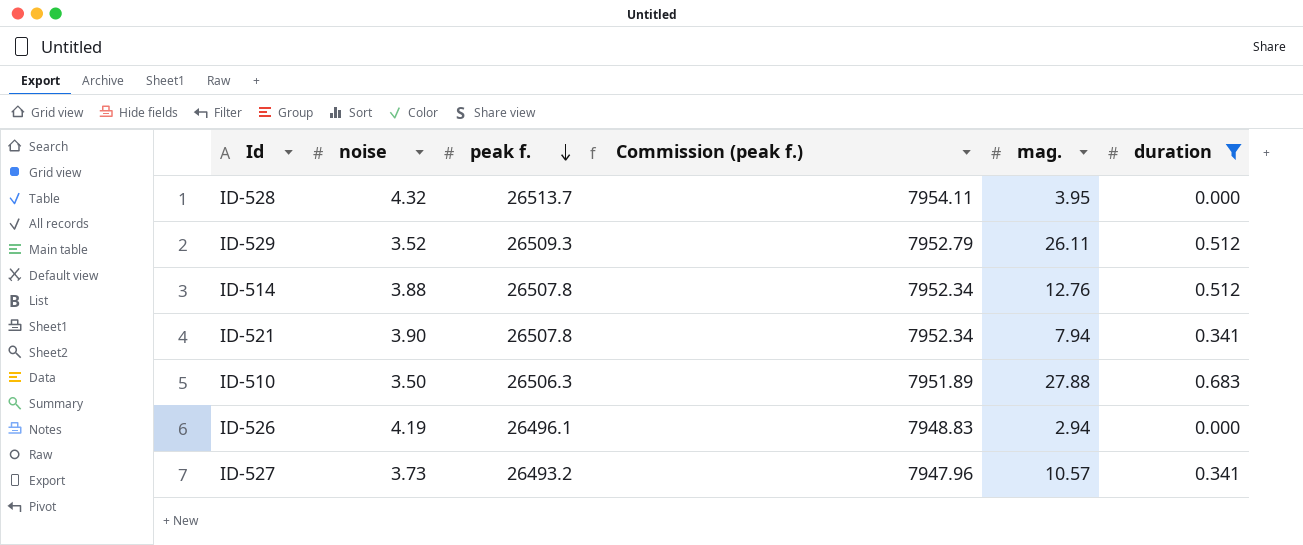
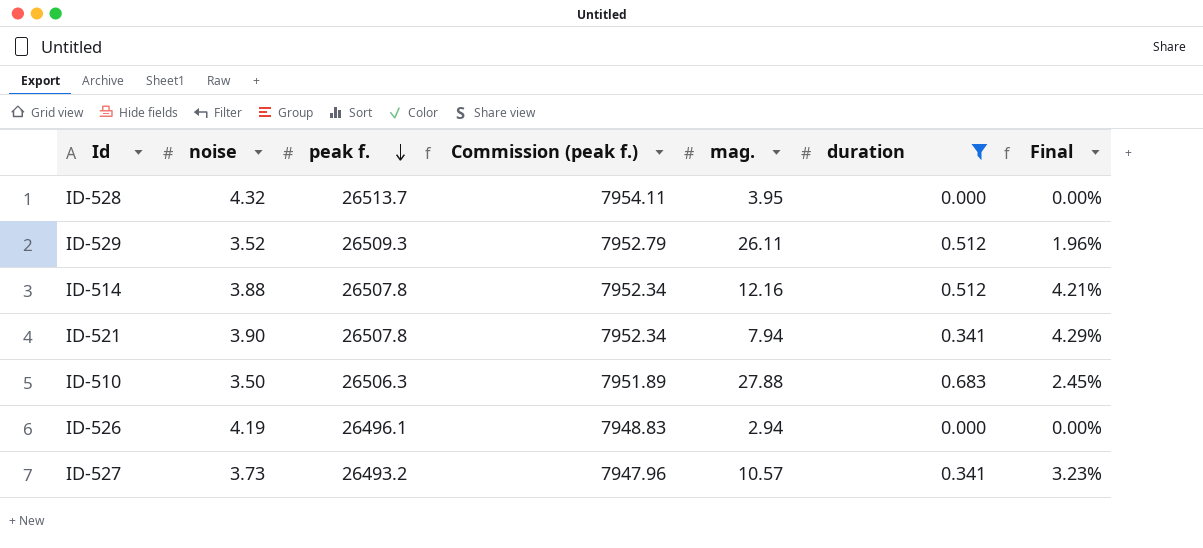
column Final | formula: none -> [duration] / [mag.]
ID-514 | mag.: 12.76 -> 12.16

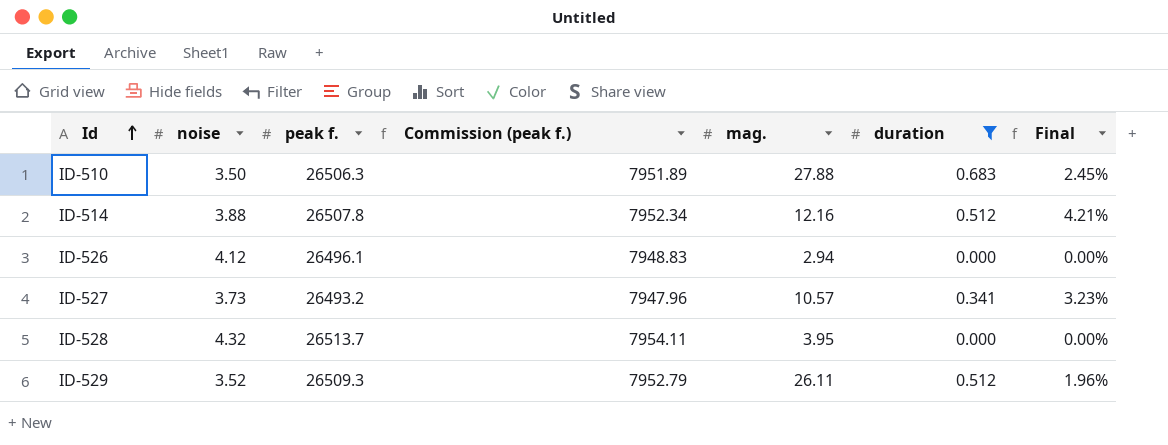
row order: peak f. descending -> Id ascending
row ID-521: 3.90 | 26507.8 | 7952.34 | 7.94 | 0.341 | 4.29% -> none
ID-526 | noise: 4.19 -> 4.12

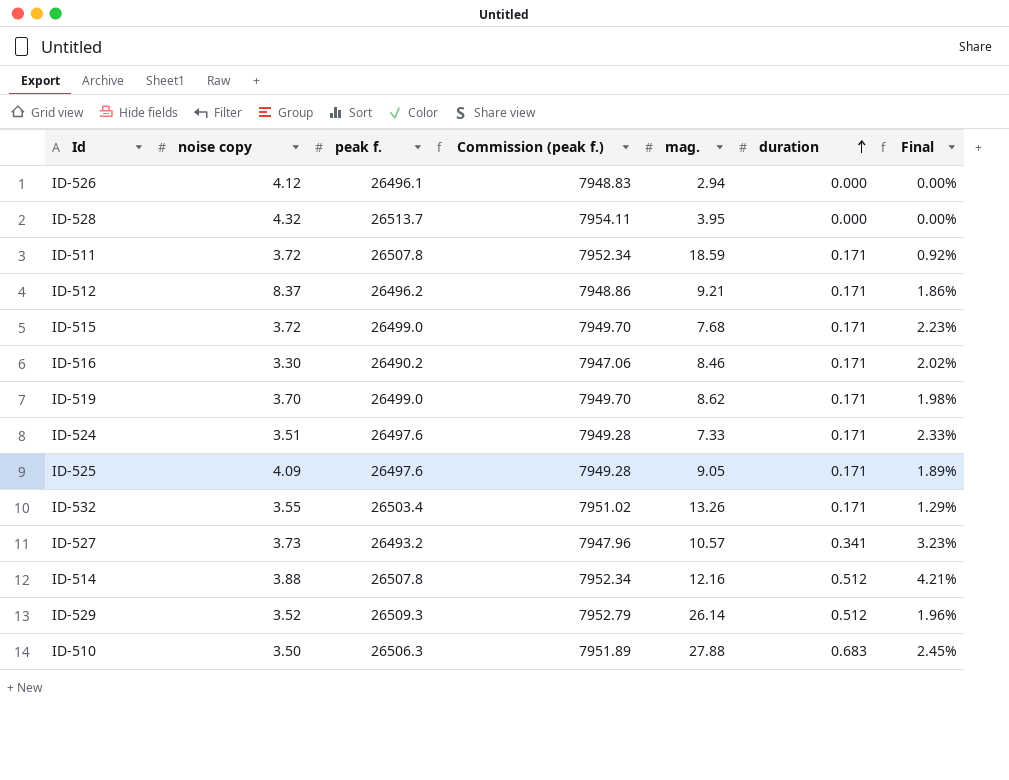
filter: duration != 0.171 -> none
row order: Id ascending -> duration ascending
column name: noise -> noise copy
ID-529 | mag.: 26.11 -> 26.14

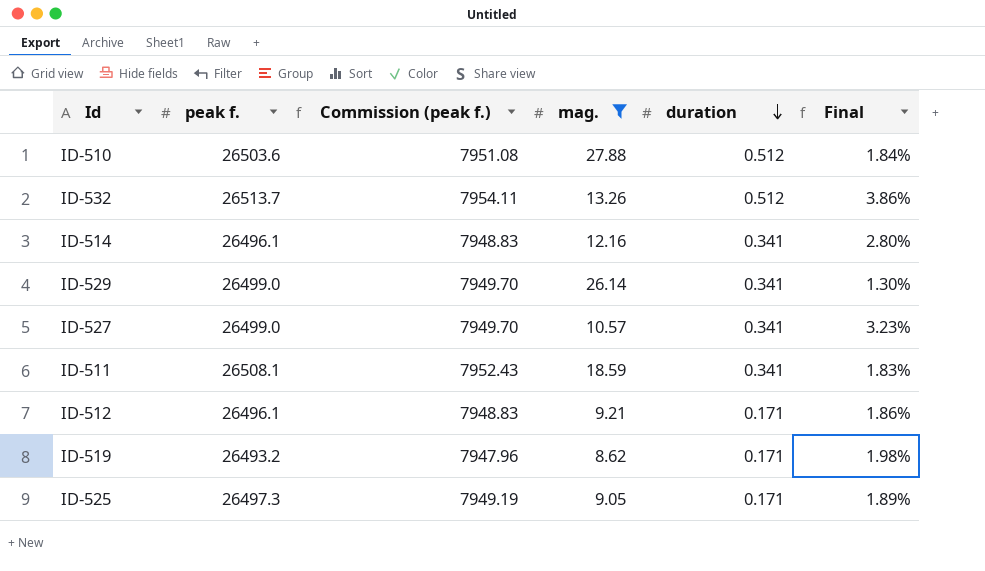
filter: none -> mag. >= 8.62
row order: duration ascending -> duration descending
column noise copy | position: 2 -> none
ID-510 | peak f.: 26506.3 -> 26503.6
ID-510 | Commission (peak f.): 7951.89 -> 7951.08
ID-510 | duration: 0.683 -> 0.512
ID-510 | Final: 2.45% -> 1.84%
ID-532 | peak f.: 26503.4 -> 26513.7
ID-532 | Commission (peak f.): 7951.02 -> 7954.11
ID-532 | duration: 0.171 -> 0.512
ID-532 | Final: 1.29% -> 3.86%
ID-514 | peak f.: 26507.8 -> 26496.1
ID-514 | Commission (peak f.): 7952.34 -> 7948.83
ID-514 | duration: 0.512 -> 0.341
ID-514 | Final: 4.21% -> 2.80%
ID-529 | peak f.: 26509.3 -> 26499.0
ID-529 | Commission (peak f.): 7952.79 -> 7949.70
ID-529 | duration: 0.512 -> 0.341
ID-529 | Final: 1.96% -> 1.30%
ID-527 | peak f.: 26493.2 -> 26499.0
ID-527 | Commission (peak f.): 7947.96 -> 7949.70
ID-511 | peak f.: 26507.8 -> 26508.1
ID-511 | Commission (peak f.): 7952.34 -> 7952.43
ID-511 | duration: 0.171 -> 0.341
ID-511 | Final: 0.92% -> 1.83%
ID-512 | peak f.: 26496.2 -> 26496.1
ID-512 | Commission (peak f.): 7948.86 -> 7948.83
ID-519 | peak f.: 26499.0 -> 26493.2
ID-519 | Commission (peak f.): 7949.70 -> 7947.96
ID-525 | peak f.: 26497.6 -> 26497.3
ID-525 | Commission (peak f.): 7949.28 -> 7949.19

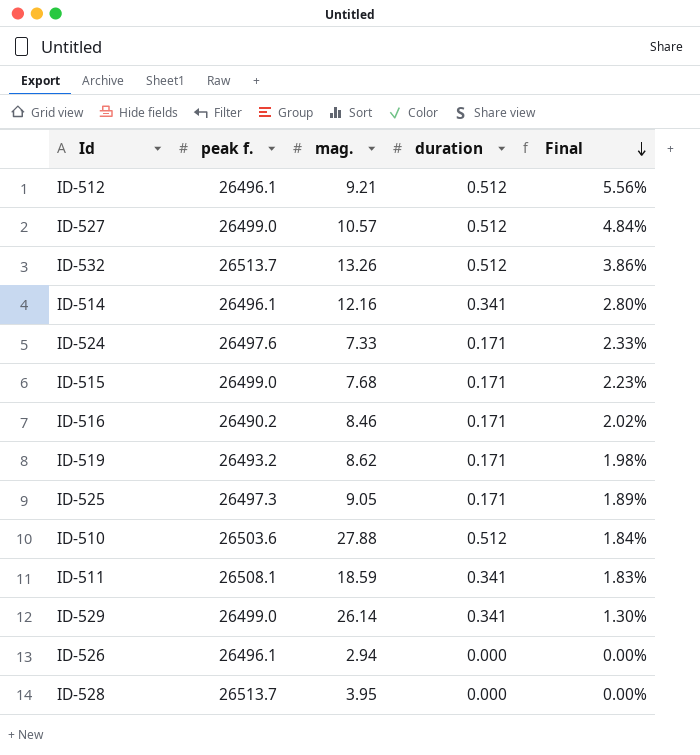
filter: mag. >= 8.62 -> none
row order: duration descending -> Final descending
column Commission (peak f.) | formula: [peak f.] * 0.3 -> none
ID-512 | duration: 0.171 -> 0.512
ID-512 | Final: 1.86% -> 5.56%
ID-527 | duration: 0.341 -> 0.512
ID-527 | Final: 3.23% -> 4.84%

